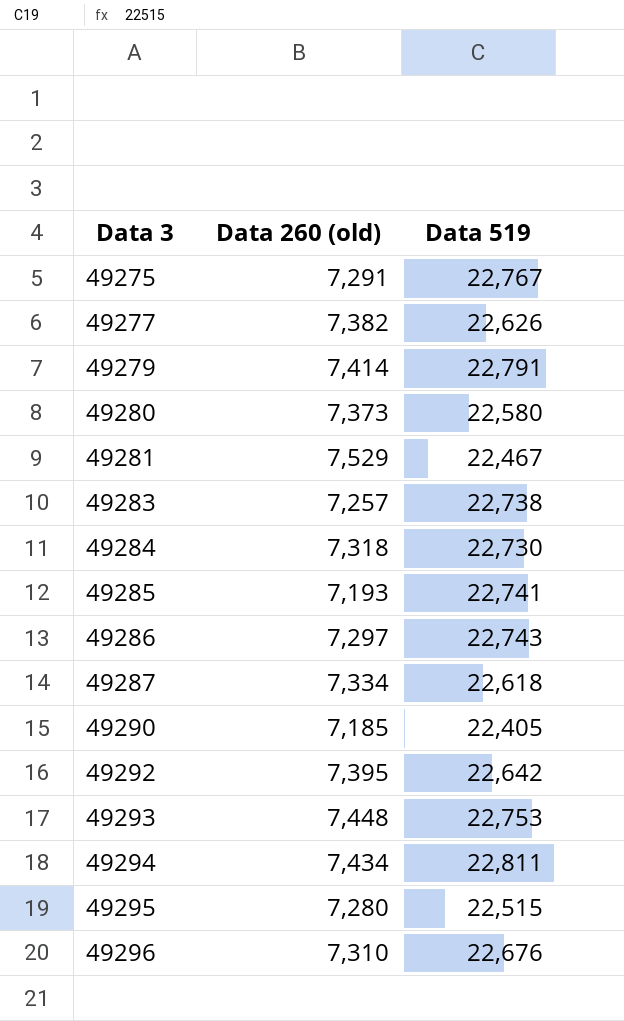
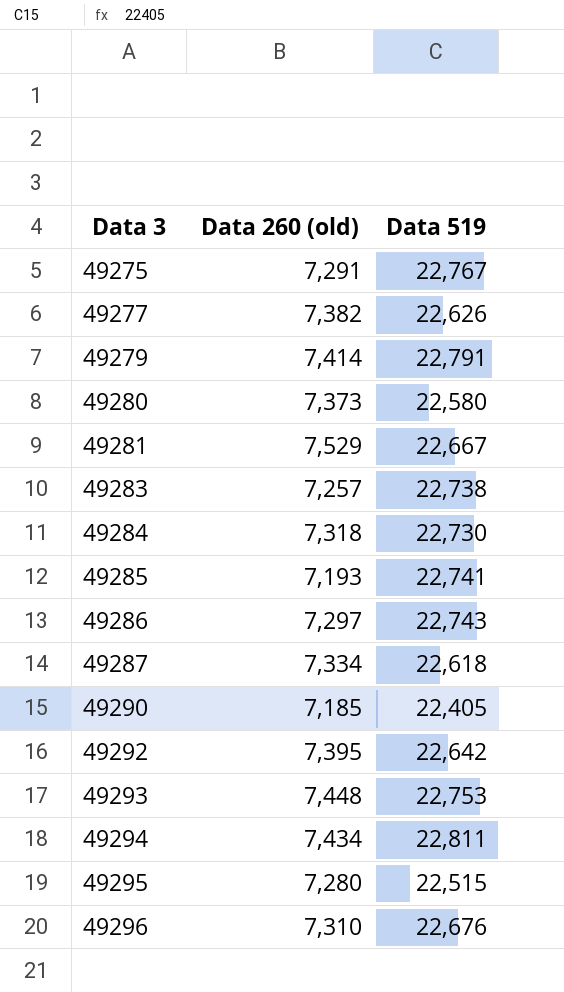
49281 | Data 519: 22,467 -> 22,667

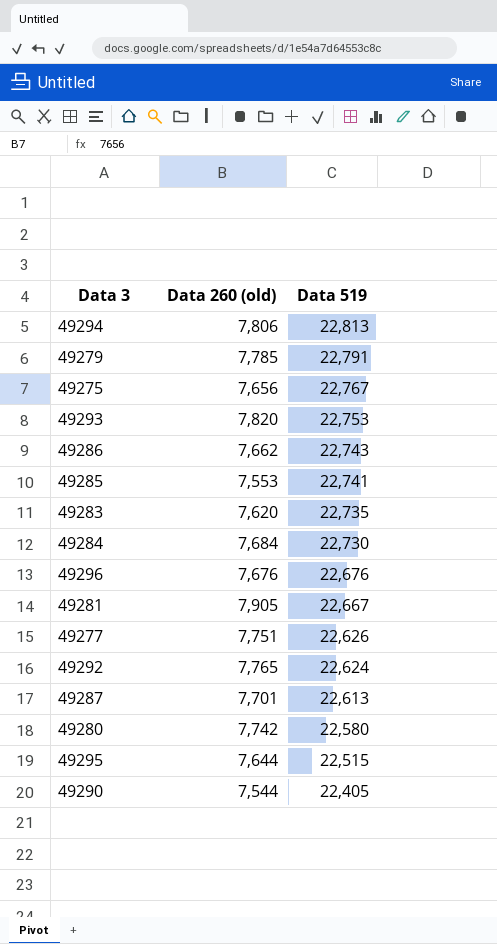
row order: Data 3 ascending -> Data 519 descending
49294 | Data 260 (old): 7,434 -> 7,806
49294 | Data 519: 22,811 -> 22,813
49279 | Data 260 (old): 7,414 -> 7,785
49275 | Data 260 (old): 7,291 -> 7,656
49293 | Data 260 (old): 7,448 -> 7,820
49286 | Data 260 (old): 7,297 -> 7,662
49285 | Data 260 (old): 7,193 -> 7,553
49283 | Data 260 (old): 7,257 -> 7,620
49283 | Data 519: 22,738 -> 22,735
49284 | Data 260 (old): 7,318 -> 7,684
49296 | Data 260 (old): 7,310 -> 7,676
49281 | Data 260 (old): 7,529 -> 7,905
49277 | Data 260 (old): 7,382 -> 7,751
49292 | Data 260 (old): 7,395 -> 7,765
49292 | Data 519: 22,642 -> 22,624
49287 | Data 260 (old): 7,334 -> 7,701
49287 | Data 519: 22,618 -> 22,613
49280 | Data 260 (old): 7,373 -> 7,742
49295 | Data 260 (old): 7,280 -> 7,644
49290 | Data 260 (old): 7,185 -> 7,544

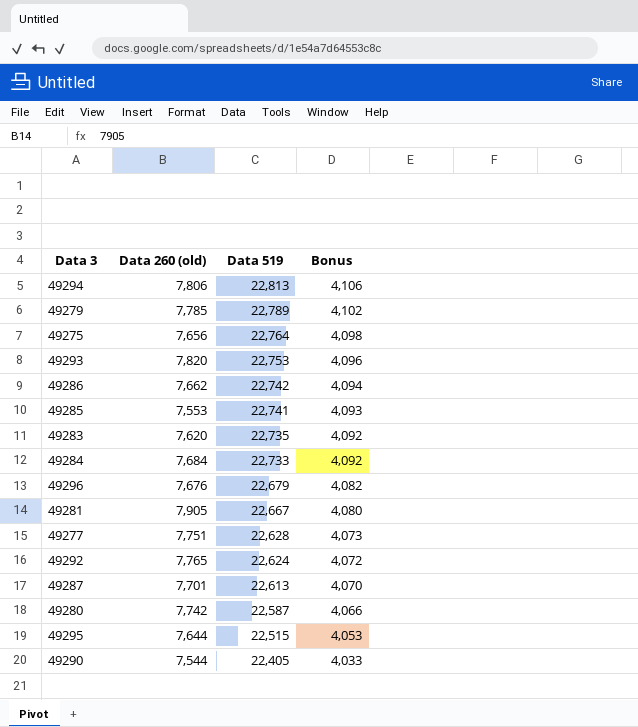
column Bonus | formula: none -> [Data 519] * 0.18
49279 | Data 519: 22,791 -> 22,789
49275 | Data 519: 22,767 -> 22,764
49286 | Data 519: 22,743 -> 22,742
49284 | Data 519: 22,730 -> 22,733
49296 | Data 519: 22,676 -> 22,679
49277 | Data 519: 22,626 -> 22,628
49280 | Data 519: 22,580 -> 22,587

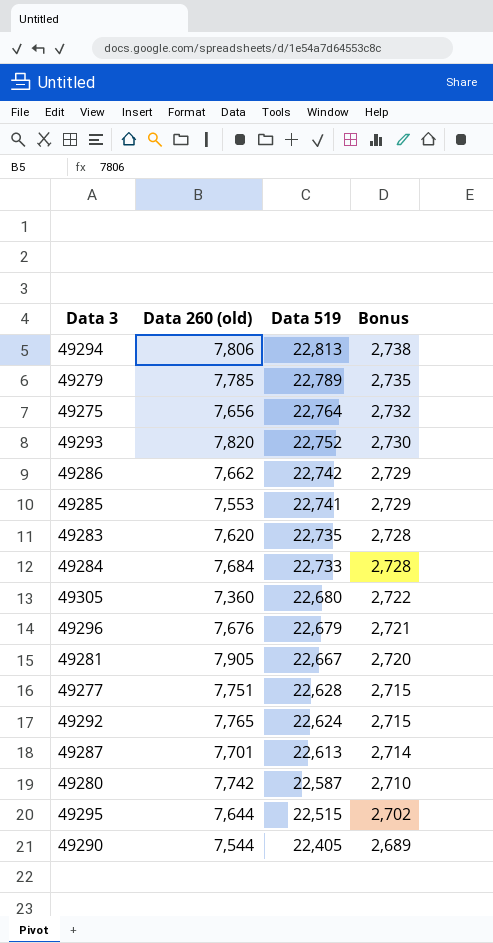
column Bonus | formula: [Data 519] * 0.18 -> [Data 519] * 0.12
49293 | Data 519: 22,753 -> 22,752
row 49305: none -> 7,360 | 22,680 | 2,722

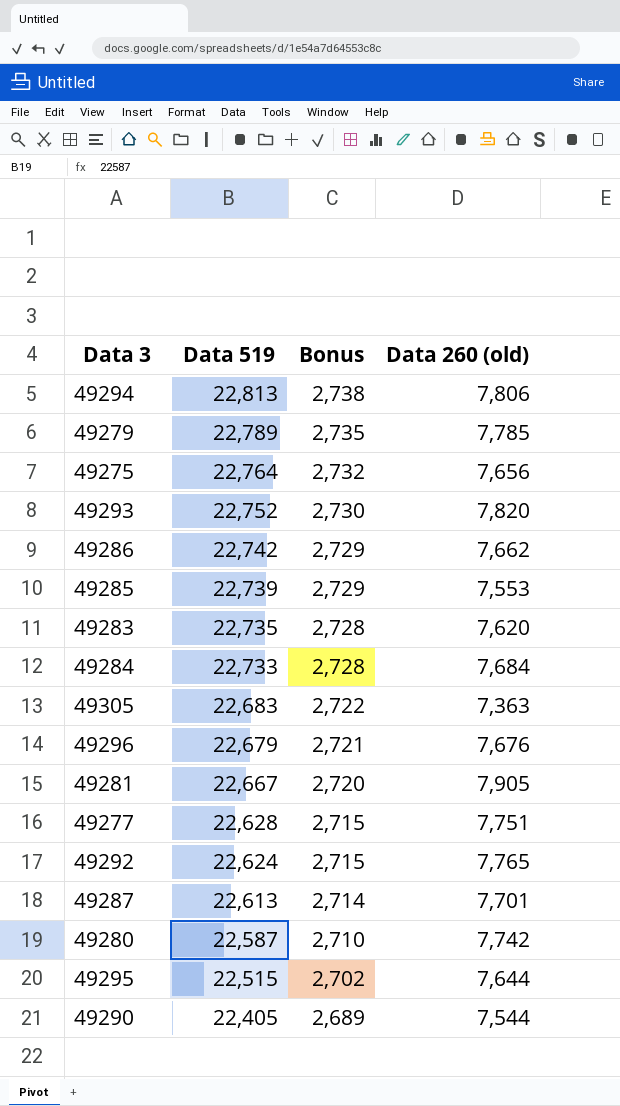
column Data 260 (old) | position: 2 -> 4
49285 | Data 519: 22,741 -> 22,739
49305 | Data 519: 22,680 -> 22,683
49305 | Data 260 (old): 7,360 -> 7,363

